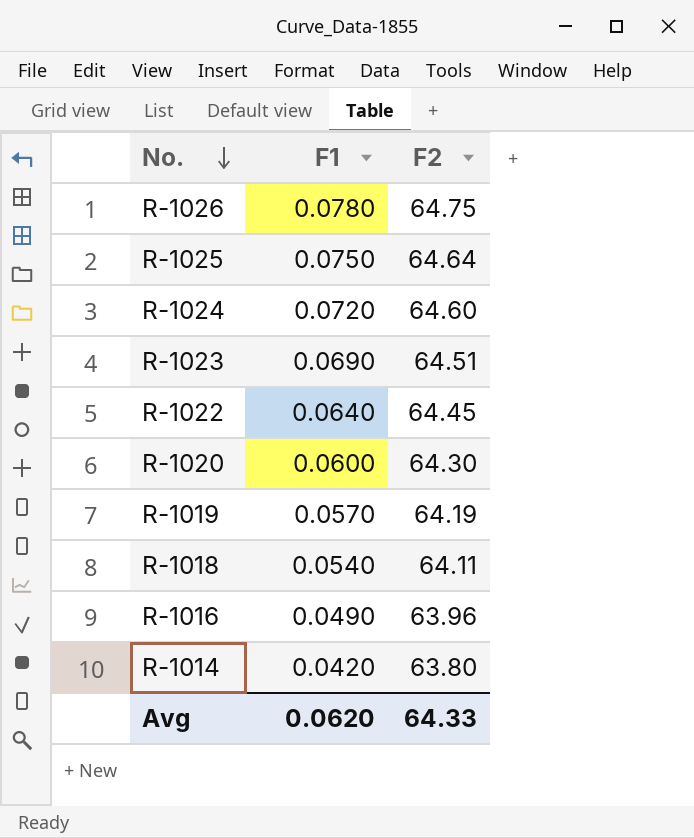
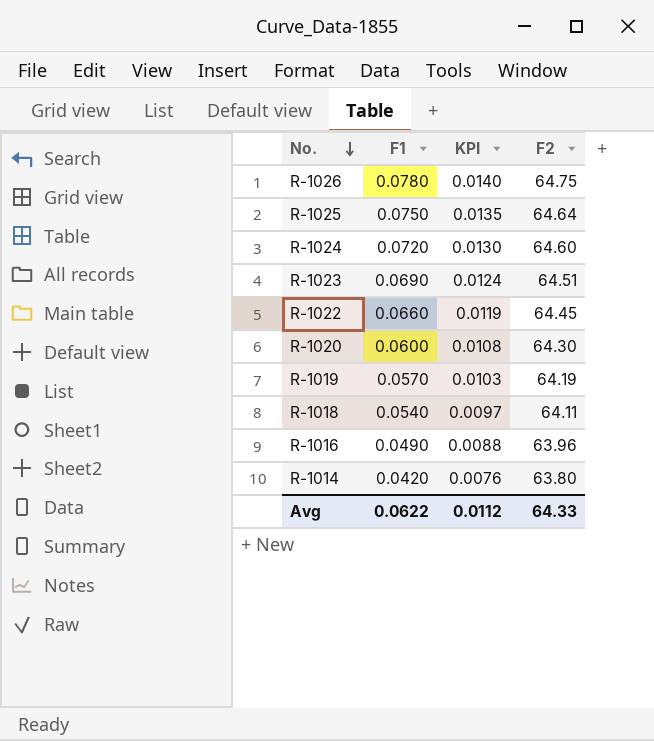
column KPI | formula: none -> [F1] * 0.18
R-1022 | F1: 0.0640 -> 0.0660
Avg | F1: 0.0620 -> 0.0622

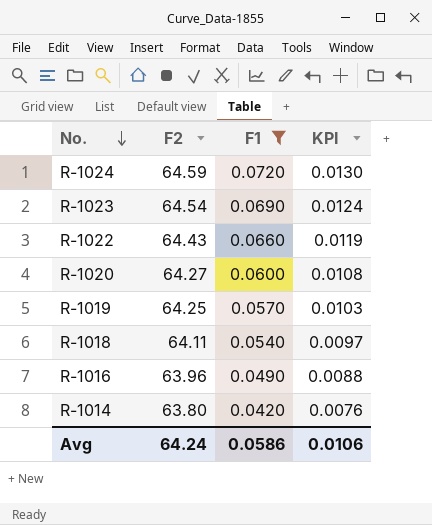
filter: none -> F1 <= 0.0720
column F2 | position: 4 -> 2
R-1024 | F2: 64.60 -> 64.59
R-1023 | F2: 64.51 -> 64.54
R-1022 | F2: 64.45 -> 64.43
R-1020 | F2: 64.30 -> 64.27
R-1019 | F2: 64.19 -> 64.25
Avg | F2: 64.33 -> 64.24
Avg | F1: 0.0622 -> 0.0586
Avg | KPI: 0.0112 -> 0.0106

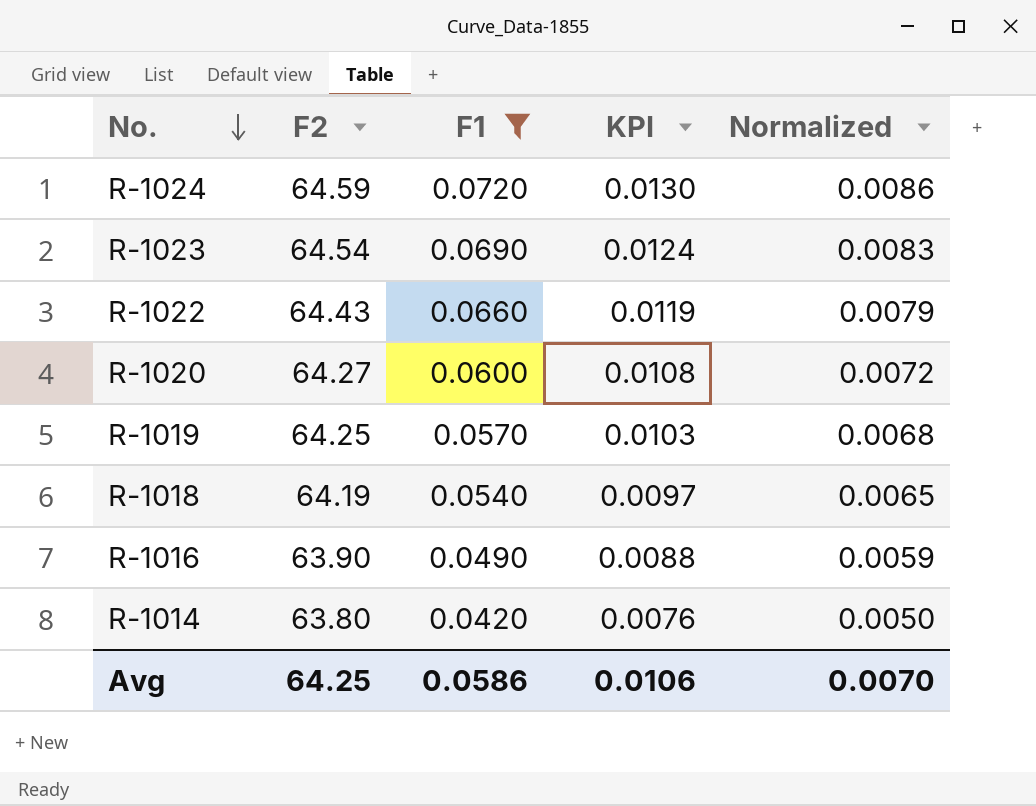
column Normalized | formula: none -> [F1] * 0.12
R-1018 | F2: 64.11 -> 64.19
R-1016 | F2: 63.96 -> 63.90
Avg | F2: 64.24 -> 64.25

